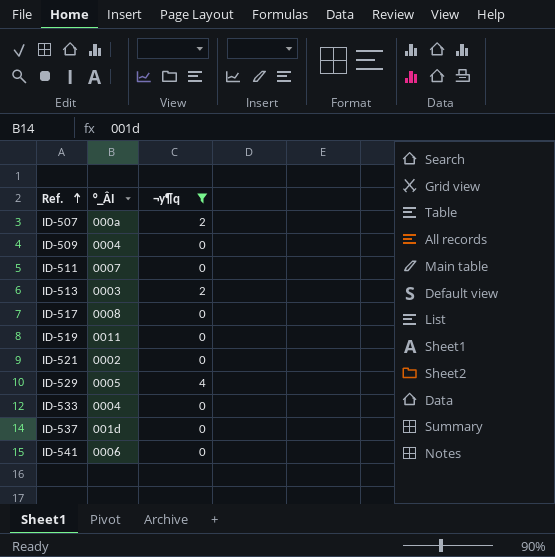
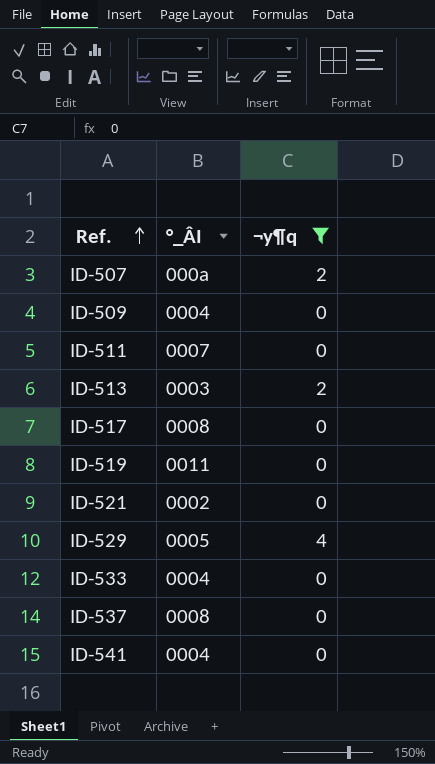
ID-537 | °_ÂI: 001d -> 0008
ID-541 | °_ÂI: 0006 -> 0004

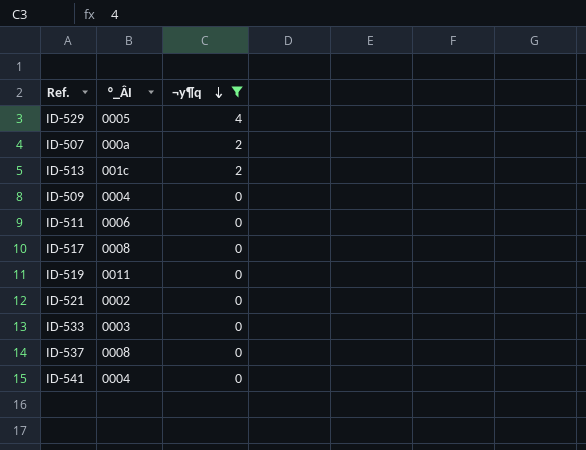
row order: Ref. ascending -> ¬y¶q descending
ID-513 | °_ÂI: 0003 -> 001c
ID-511 | °_ÂI: 0007 -> 0006
ID-533 | °_ÂI: 0004 -> 0003

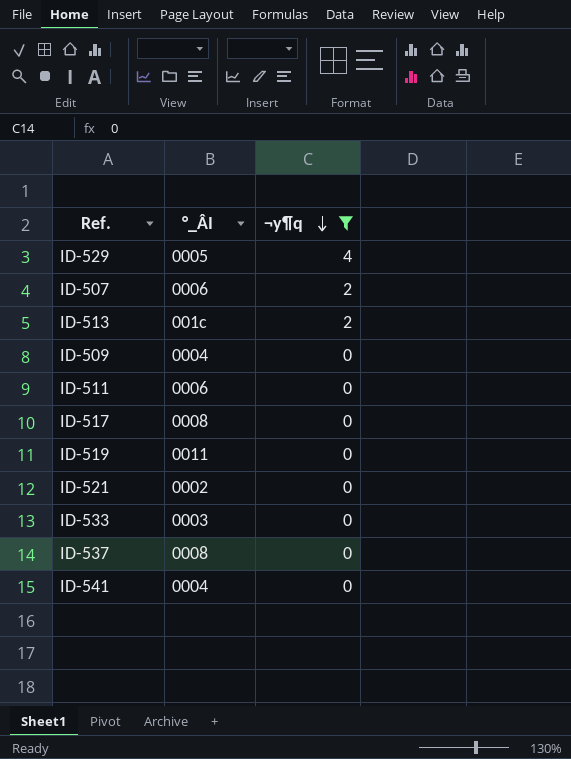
ID-507 | °_ÂI: 000a -> 0006

